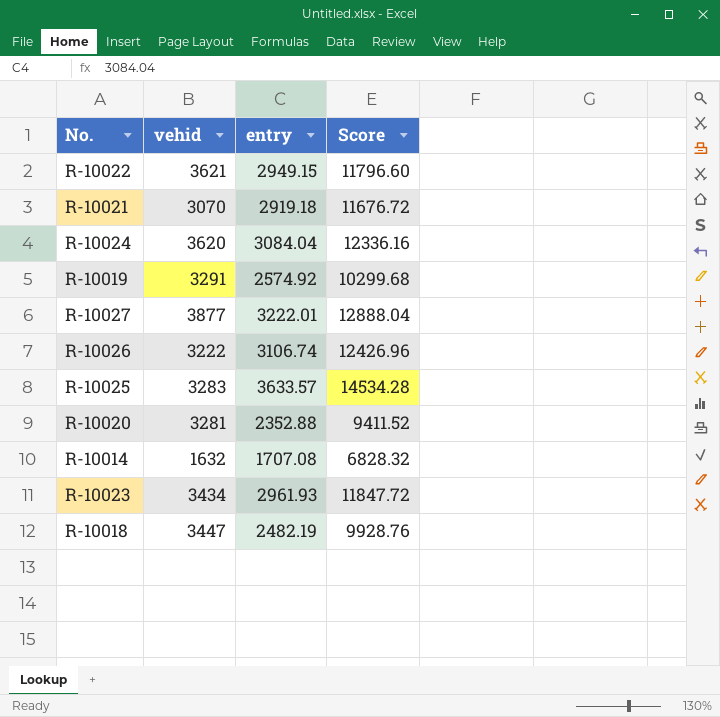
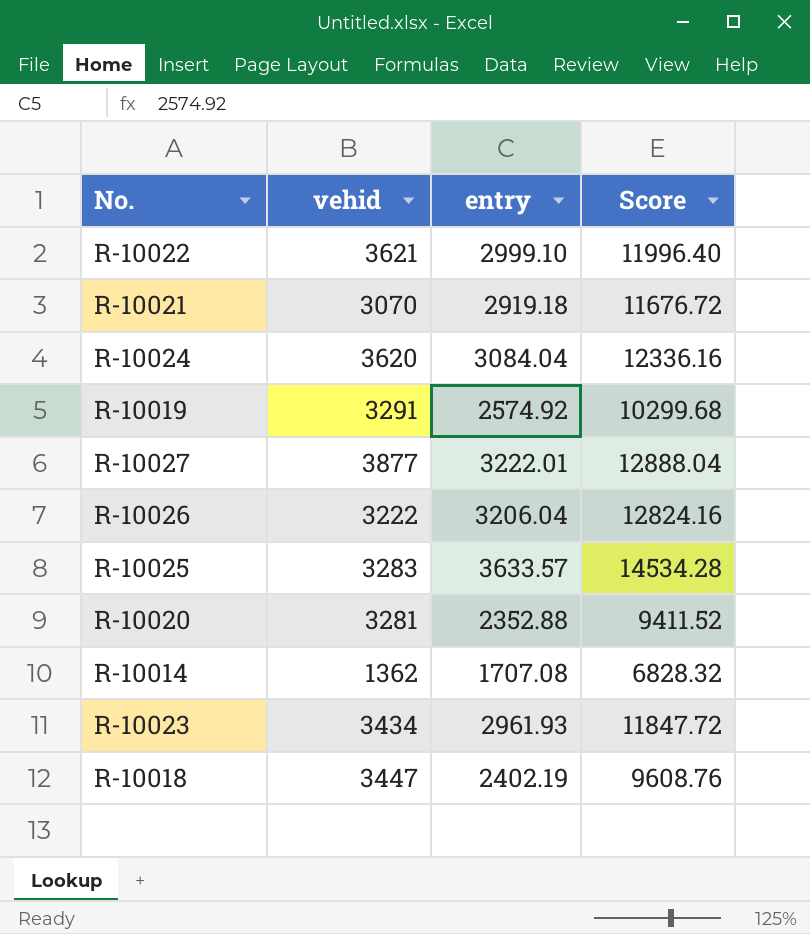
R-10022 | entry: 2949.15 -> 2999.10
R-10022 | Score: 11796.60 -> 11996.40
R-10026 | entry: 3106.74 -> 3206.04
R-10026 | Score: 12426.96 -> 12824.16
R-10014 | vehid: 1632 -> 1362
R-10018 | entry: 2482.19 -> 2402.19
R-10018 | Score: 9928.76 -> 9608.76

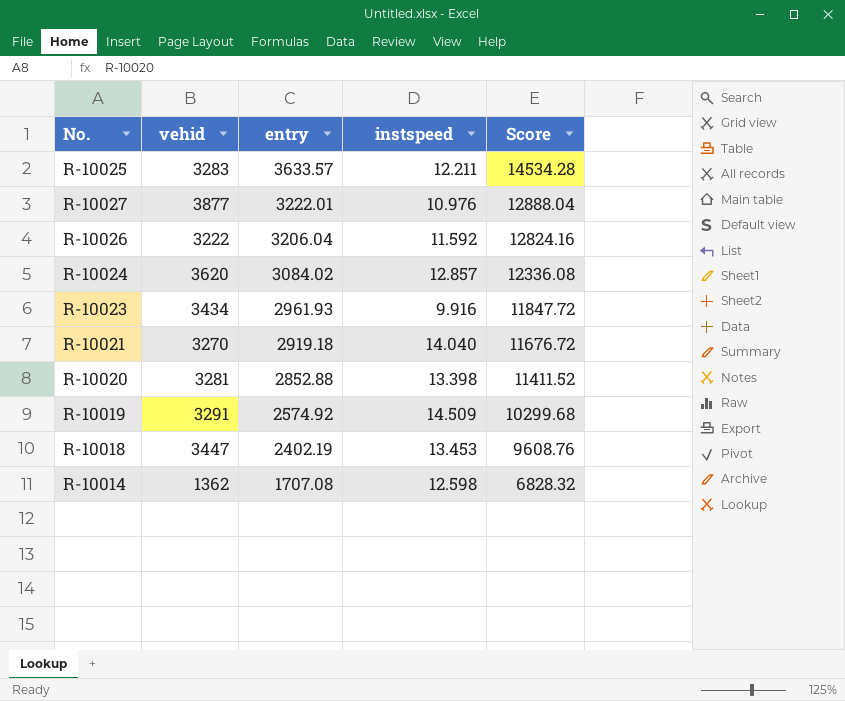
row order: none -> entry descending
column instspeed | position: none -> 4
row R-10022: 3621 | 2999.10 | 11996.40 -> none
R-10024 | entry: 3084.04 -> 3084.02
R-10024 | Score: 12336.16 -> 12336.08
R-10021 | vehid: 3070 -> 3270
R-10020 | entry: 2352.88 -> 2852.88
R-10020 | Score: 9411.52 -> 11411.52

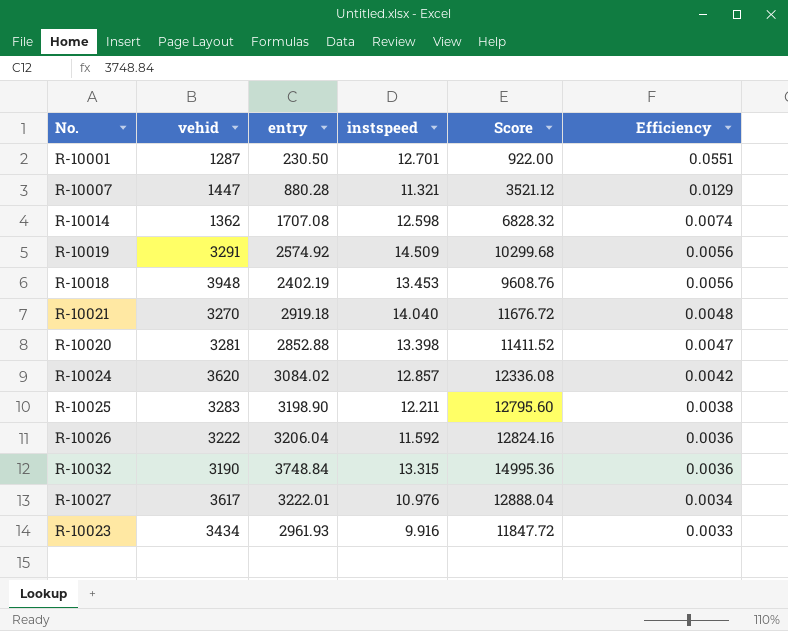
row order: entry descending -> Efficiency descending
column Efficiency | formula: none -> [instspeed] / [entry]
row R-10001: none -> 1287 | 230.50 | 12.701 | 922.00 | 0.0551
row R-10007: none -> 1447 | 880.28 | 11.321 | 3521.12 | 0.0129
R-10018 | vehid: 3447 -> 3948
R-10025 | entry: 3633.57 -> 3198.90
R-10025 | Score: 14534.28 -> 12795.60
row R-10032: none -> 3190 | 3748.84 | 13.315 | 14995.36 | 0.0036
R-10027 | vehid: 3877 -> 3617

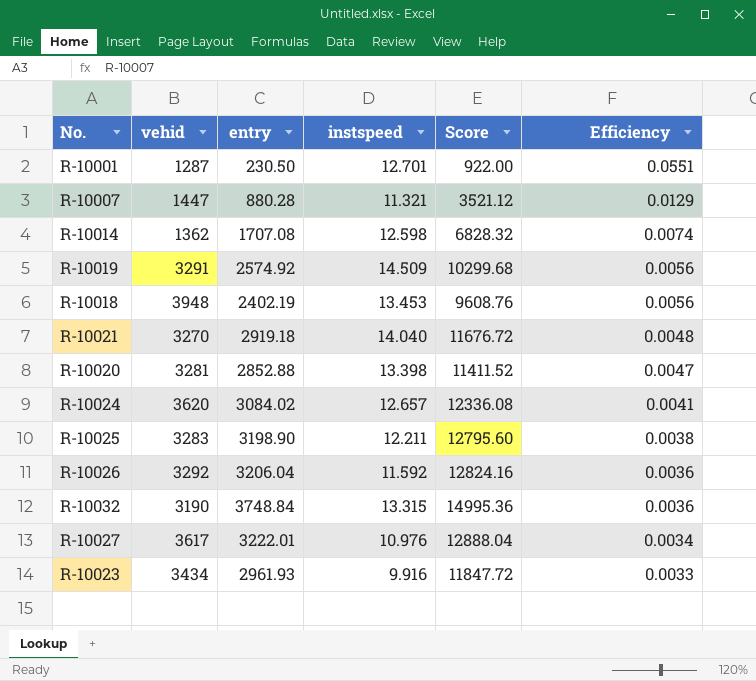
R-10024 | instspeed: 12.857 -> 12.657
R-10024 | Efficiency: 0.0042 -> 0.0041
R-10026 | vehid: 3222 -> 3292

